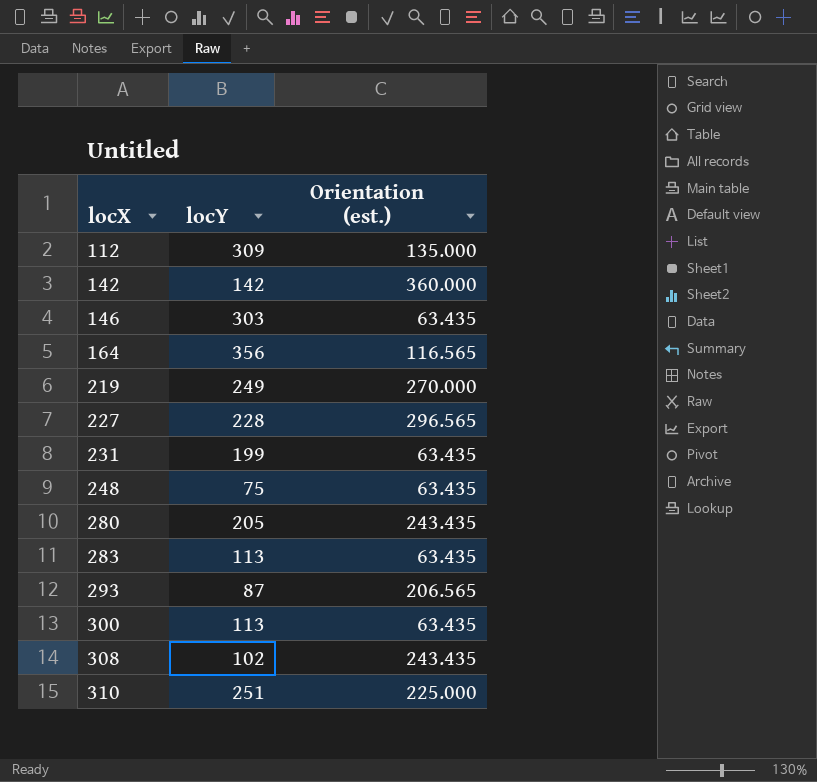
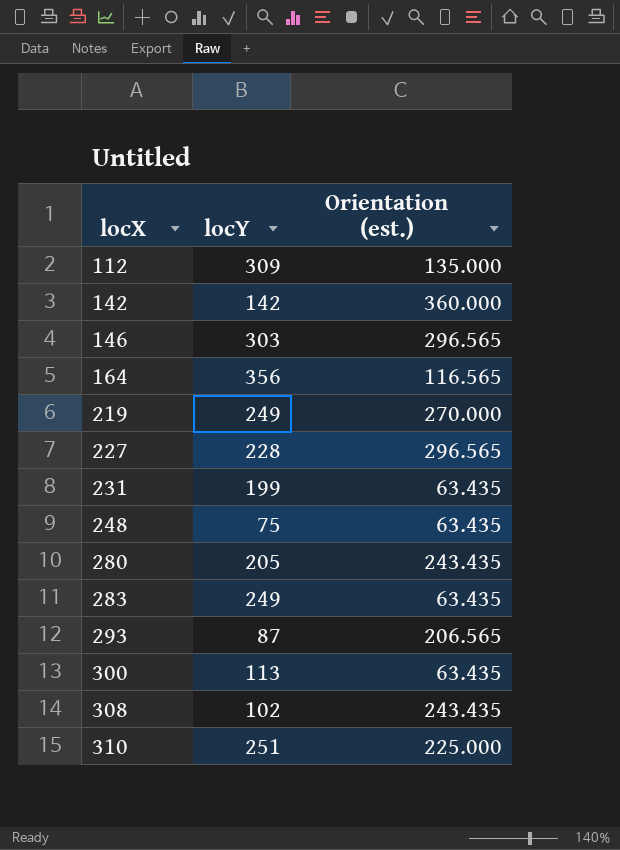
146 | Orientation (est.): 63.435 -> 296.565
283 | locY: 113 -> 249

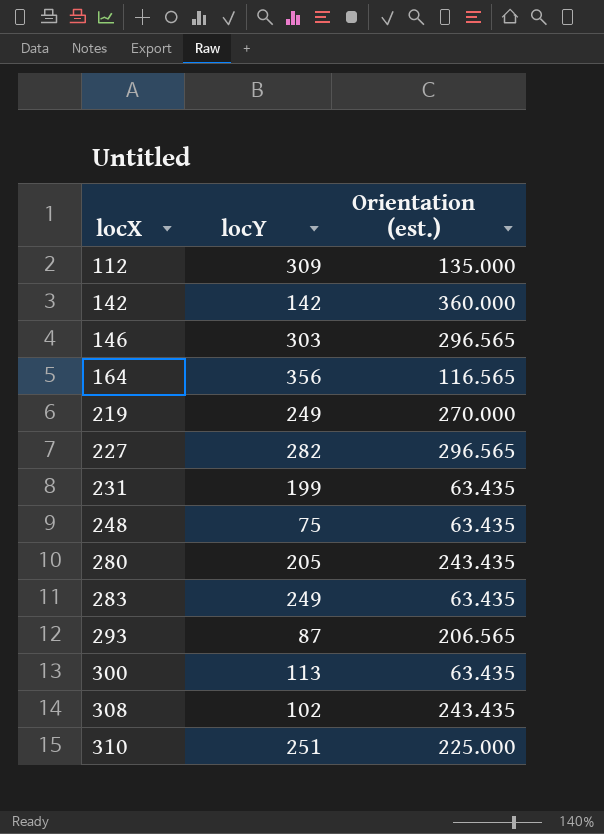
227 | locY: 228 -> 282

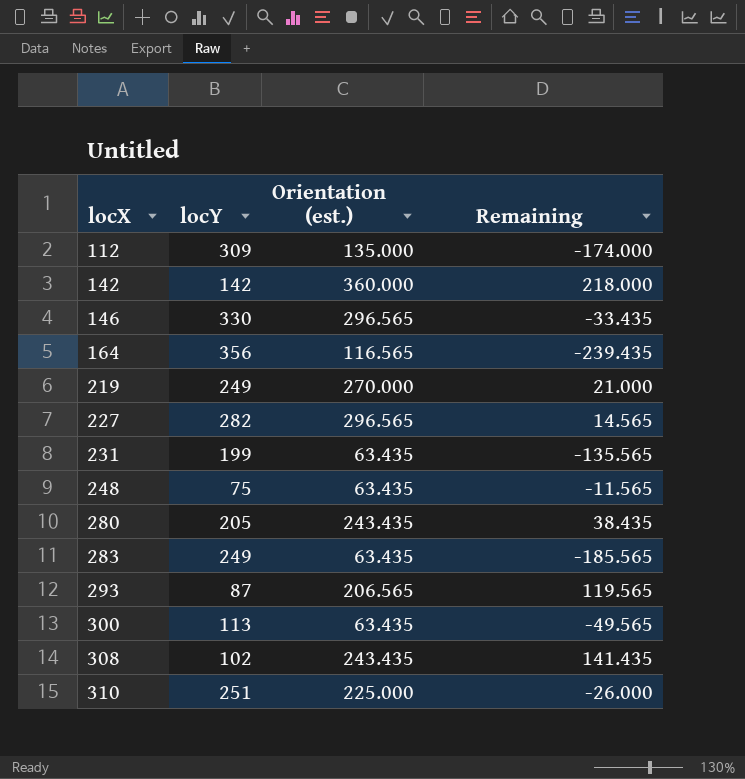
column Remaining | formula: none -> [Orientation (est.)] - [locY]
146 | locY: 303 -> 330

